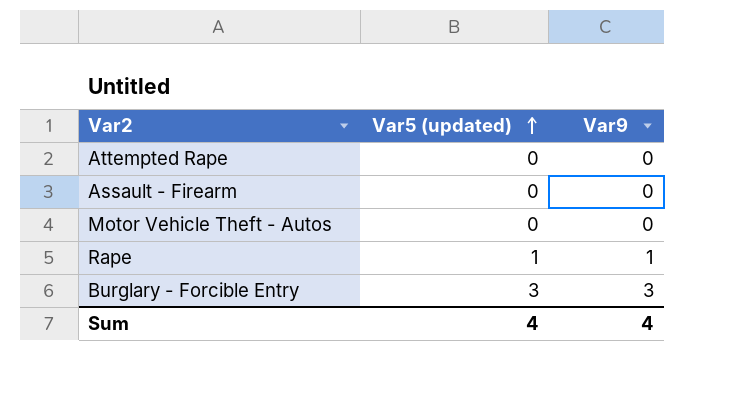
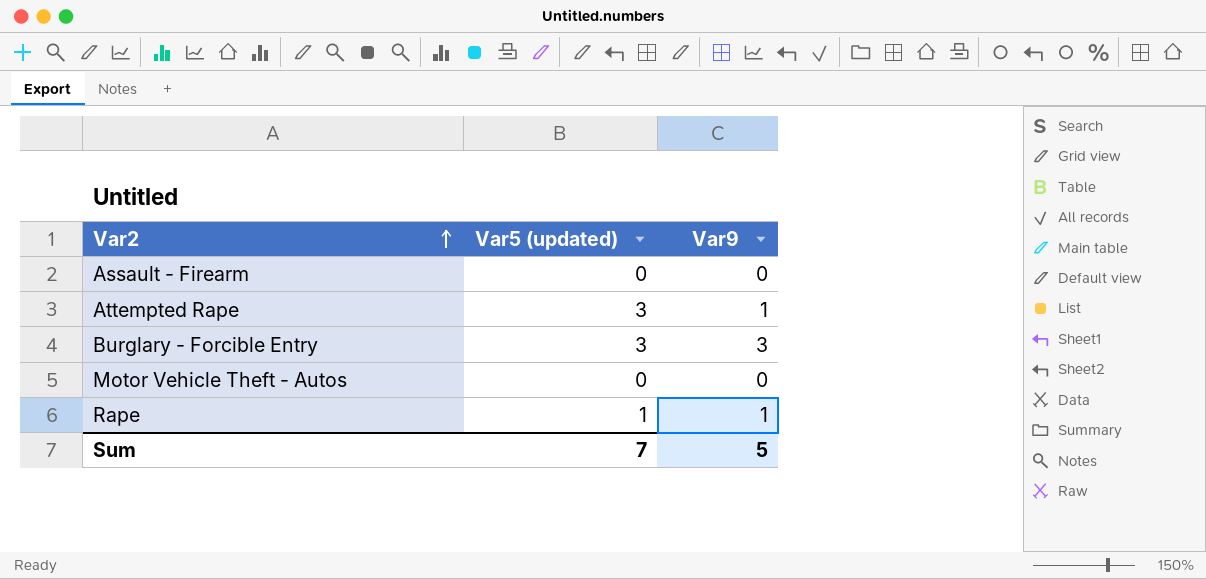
row order: Var5 (updated) ascending -> Var2 ascending
Attempted Rape | Var5 (updated): 0 -> 3
Attempted Rape | Var9: 0 -> 1
Sum | Var5 (updated): 4 -> 7
Sum | Var9: 4 -> 5

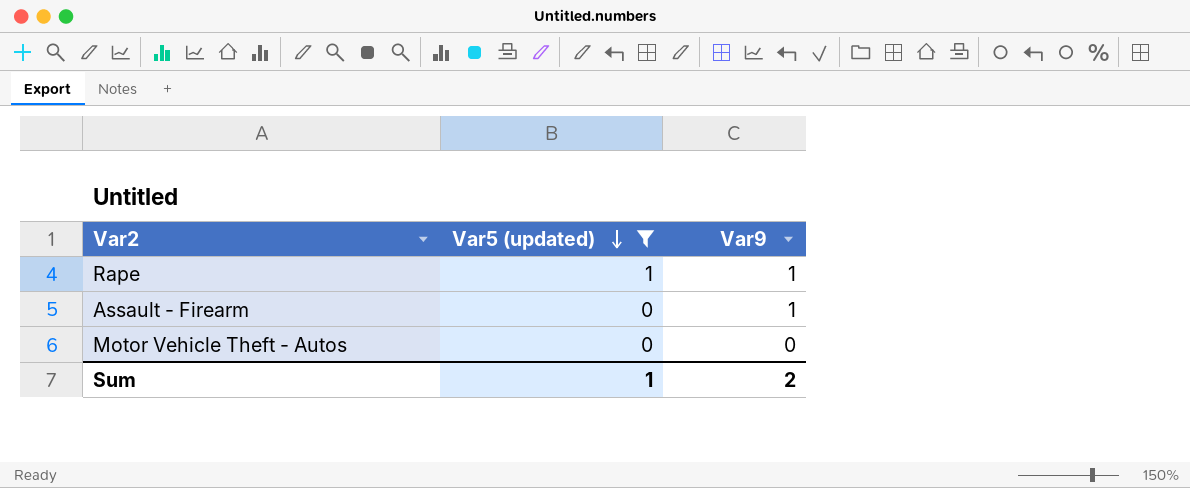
filter: none -> Var5 (updated) != 3
row order: Var2 ascending -> Var5 (updated) descending
Assault - Firearm | Var9: 0 -> 1
Sum | Var5 (updated): 7 -> 1
Sum | Var9: 5 -> 2

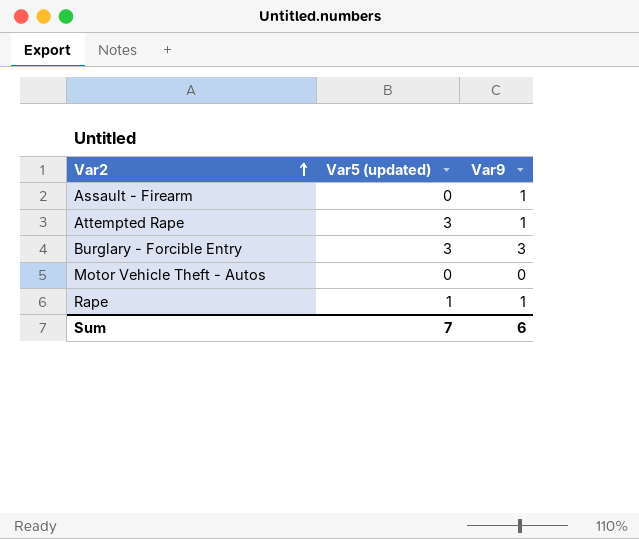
filter: Var5 (updated) != 3 -> none
row order: Var5 (updated) descending -> Var2 ascending
Sum | Var5 (updated): 1 -> 7
Sum | Var9: 2 -> 6

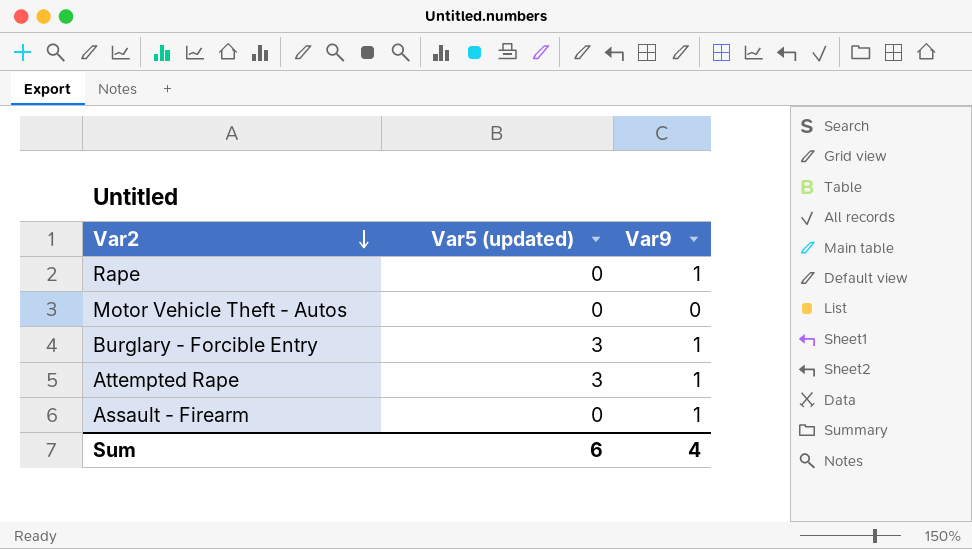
row order: Var2 ascending -> Var2 descending
Rape | Var5 (updated): 1 -> 0
Burglary - Forcible Entry | Var9: 3 -> 1
Sum | Var5 (updated): 7 -> 6
Sum | Var9: 6 -> 4

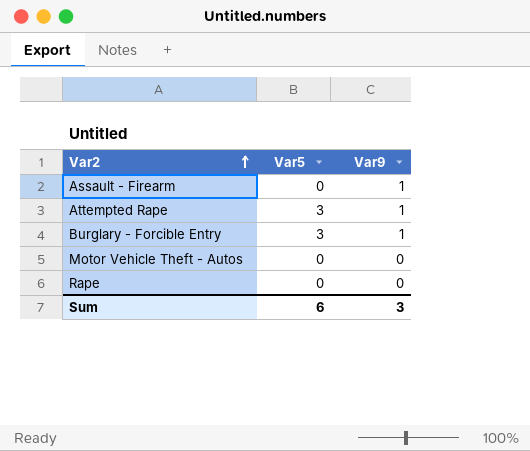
row order: Var2 descending -> Var2 ascending
column name: Var5 (updated) -> Var5
Rape | Var9: 1 -> 0
Sum | Var9: 4 -> 3

